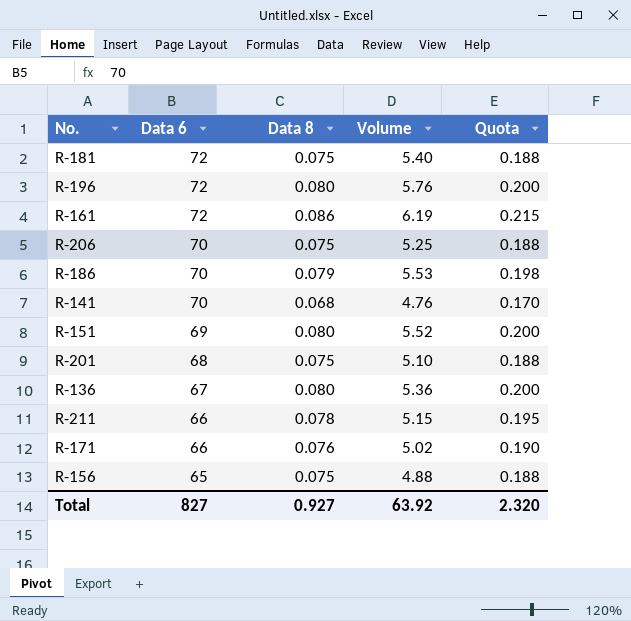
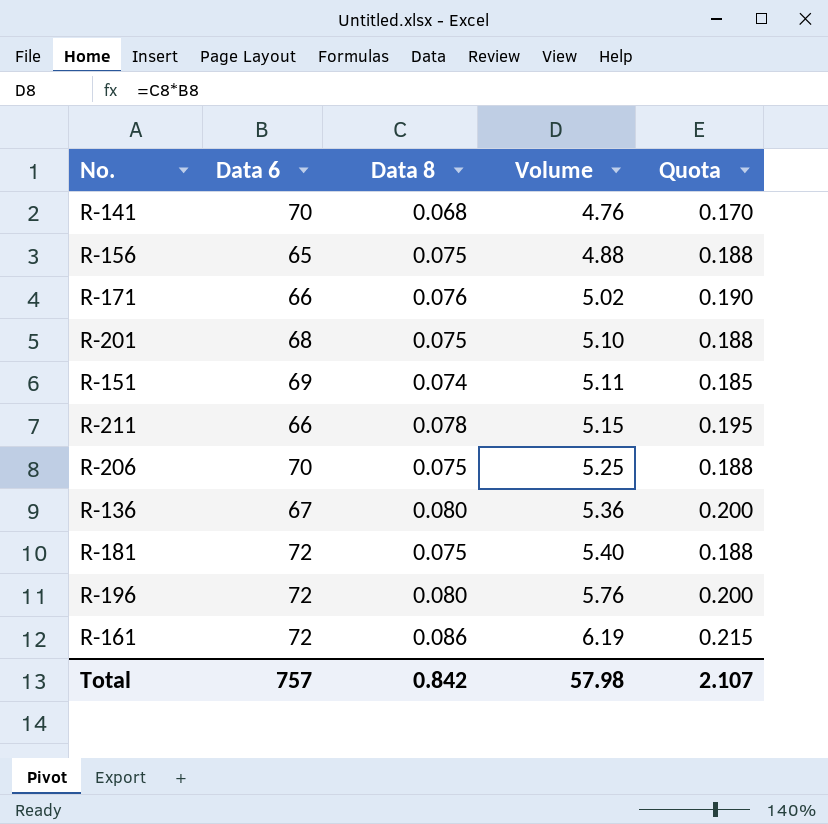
row order: Data 6 descending -> Volume ascending
row R-186: 70 | 0.079 | 5.53 | 0.198 -> none
R-151 | Data 8: 0.080 -> 0.074
R-151 | Volume: 5.52 -> 5.11
R-151 | Quota: 0.200 -> 0.185
Total | Data 6: 827 -> 757
Total | Data 8: 0.927 -> 0.842
Total | Volume: 63.92 -> 57.98
Total | Quota: 2.320 -> 2.107

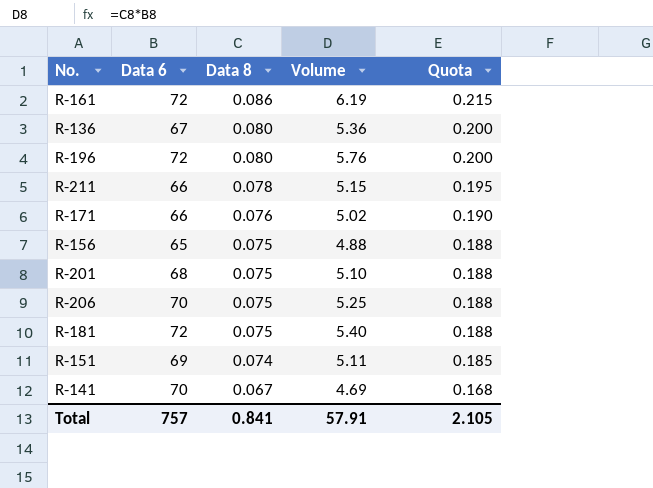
row order: Volume ascending -> Data 8 descending
R-141 | Data 8: 0.068 -> 0.067
R-141 | Volume: 4.76 -> 4.69
R-141 | Quota: 0.170 -> 0.168
Total | Data 8: 0.842 -> 0.841
Total | Volume: 57.98 -> 57.91
Total | Quota: 2.107 -> 2.105

